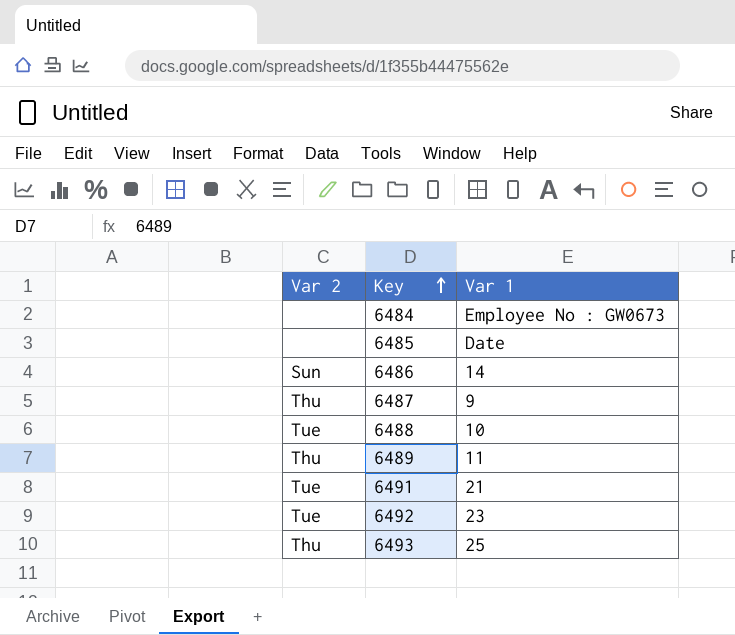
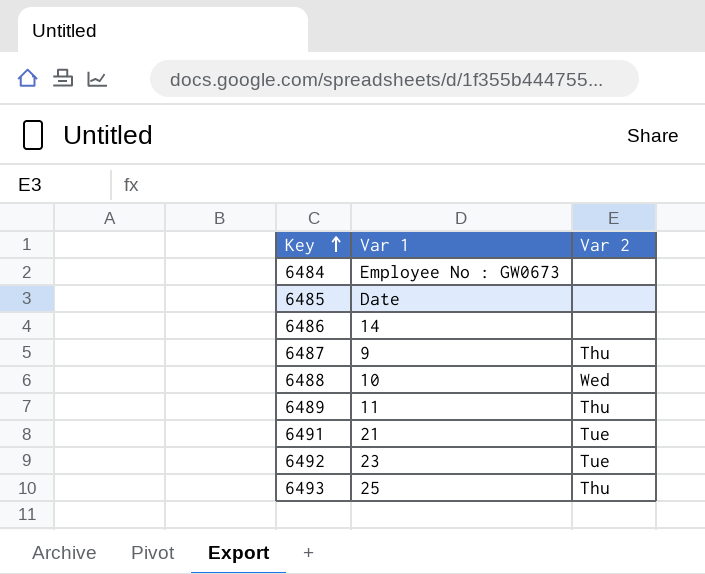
column Var 2 | position: 1 -> 3
6486 | Var 2: Sun -> none
6488 | Var 2: Tue -> Wed

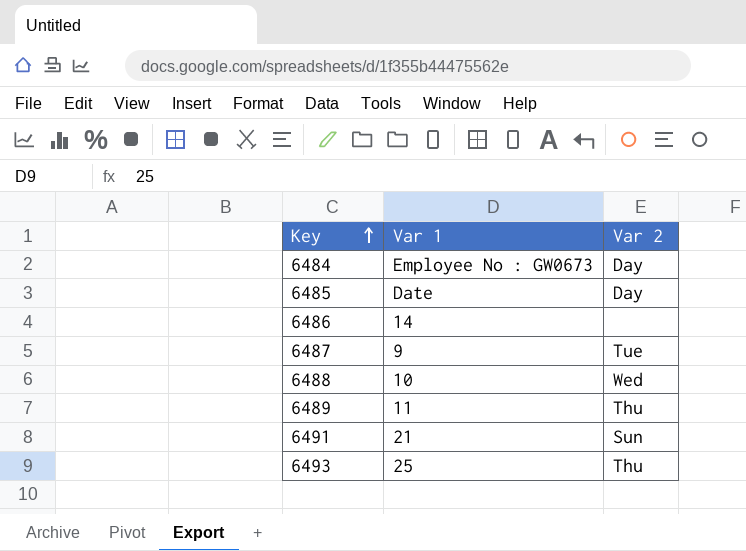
row 6492: 23 | Tue -> none
6484 | Var 2: none -> Day
6485 | Var 2: none -> Day
6487 | Var 2: Thu -> Tue
6491 | Var 2: Tue -> Sun

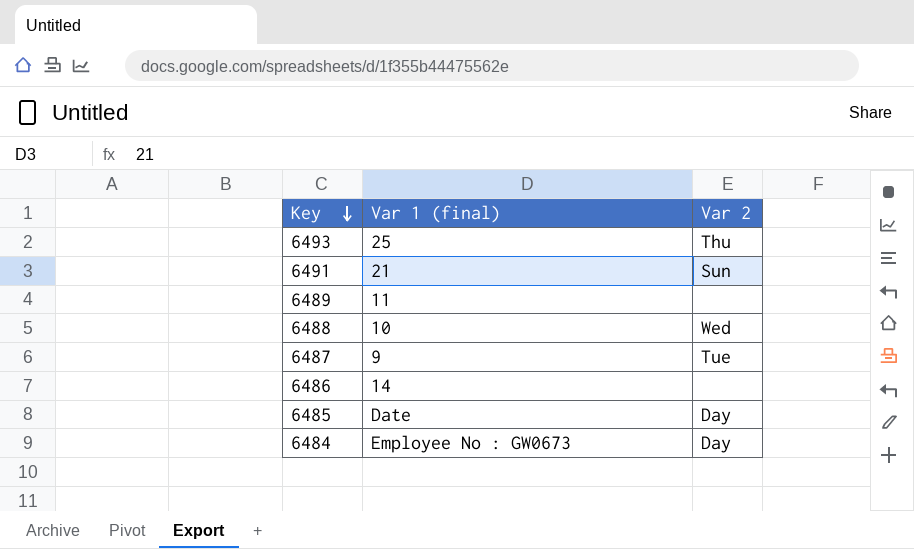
row order: Key ascending -> Key descending
column name: Var 1 -> Var 1 (final)
6489 | Var 2: Thu -> none

